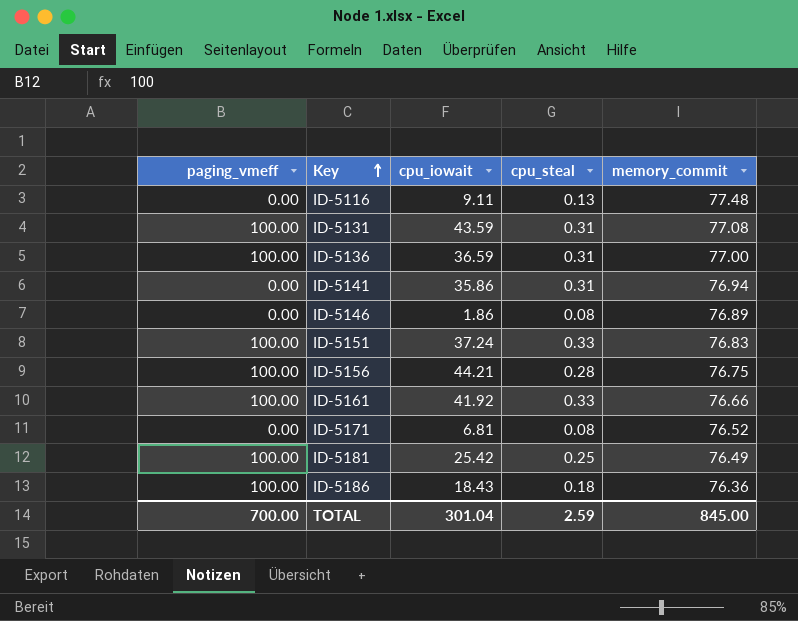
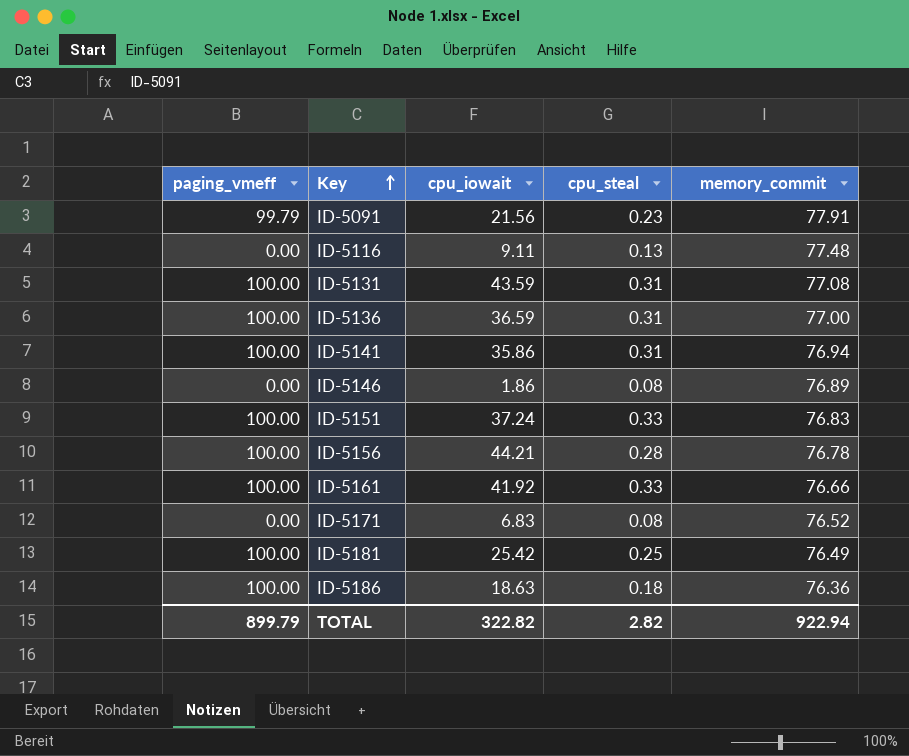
row ID-5091: none -> 99.79 | 21.56 | 0.23 | 77.91
ID-5141 | paging_vmeff: 0.00 -> 100.00
ID-5156 | memory_commit: 76.75 -> 76.78
ID-5171 | cpu_iowait: 6.81 -> 6.83
ID-5186 | cpu_iowait: 18.43 -> 18.63
TOTAL | paging_vmeff: 700.00 -> 899.79
TOTAL | cpu_iowait: 301.04 -> 322.82
TOTAL | cpu_steal: 2.59 -> 2.82
TOTAL | memory_commit: 845.00 -> 922.94

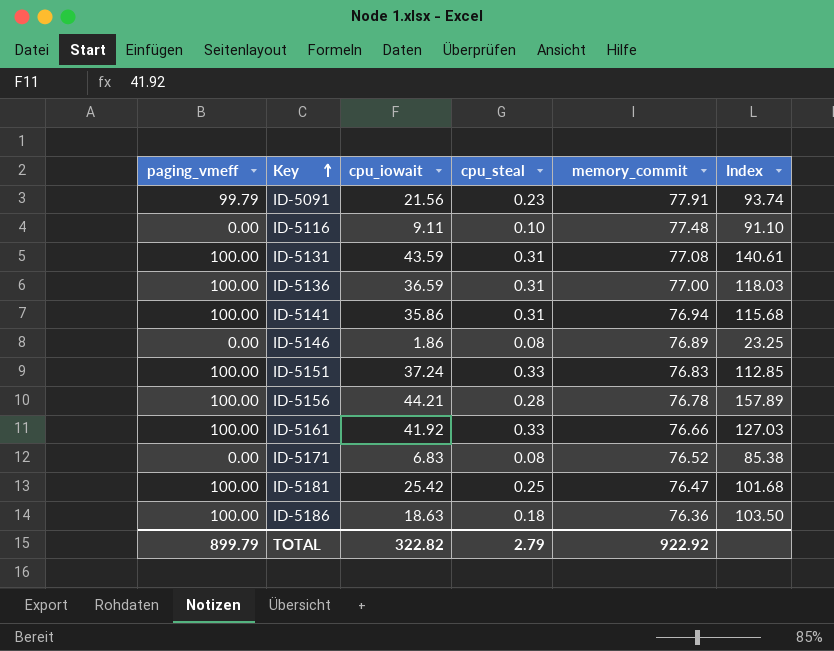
column Index | formula: none -> [cpu_iowait] / [cpu_steal]
ID-5116 | cpu_steal: 0.13 -> 0.10
ID-5181 | memory_commit: 76.49 -> 76.47
TOTAL | cpu_steal: 2.82 -> 2.79
TOTAL | memory_commit: 922.94 -> 922.92

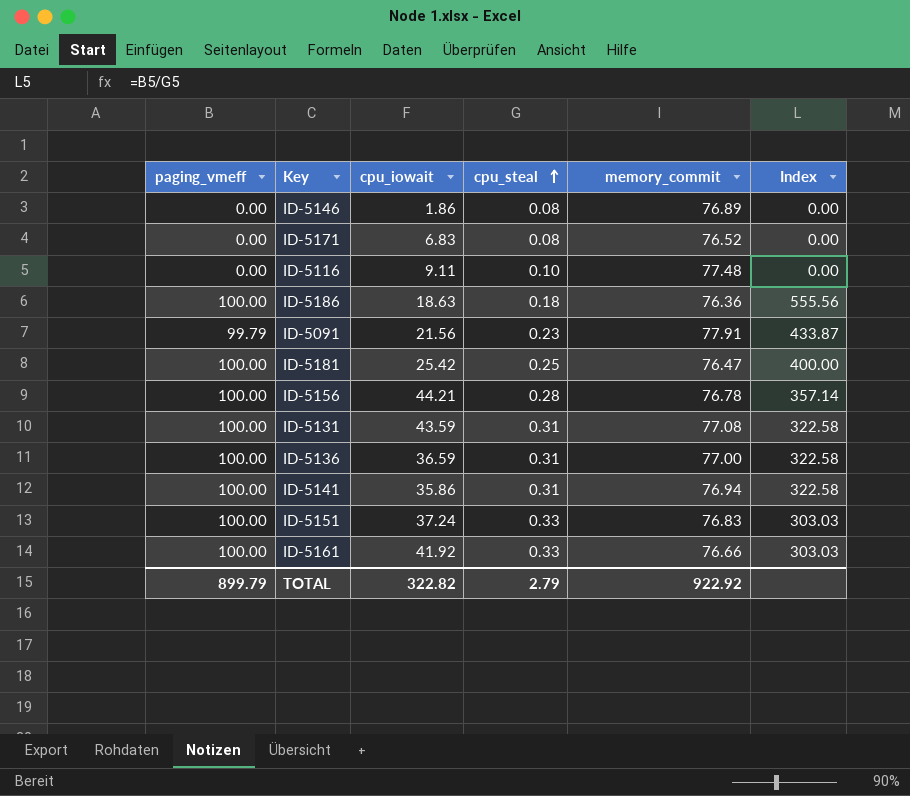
row order: Key ascending -> cpu_steal ascending
column Index | formula: [cpu_iowait] / [cpu_steal] -> [paging_vmeff] / [cpu_steal]

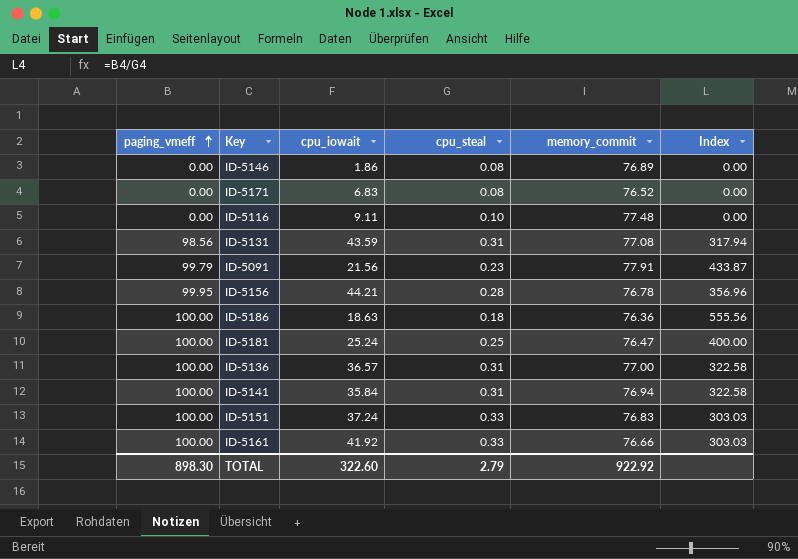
row order: cpu_steal ascending -> paging_vmeff ascending
ID-5131 | paging_vmeff: 100.00 -> 98.56
ID-5131 | Index: 322.58 -> 317.94
ID-5156 | paging_vmeff: 100.00 -> 99.95
ID-5156 | Index: 357.14 -> 356.96
ID-5181 | cpu_iowait: 25.42 -> 25.24
ID-5136 | cpu_iowait: 36.59 -> 36.57
ID-5141 | cpu_iowait: 35.86 -> 35.84
TOTAL | paging_vmeff: 899.79 -> 898.30
TOTAL | cpu_iowait: 322.82 -> 322.60

